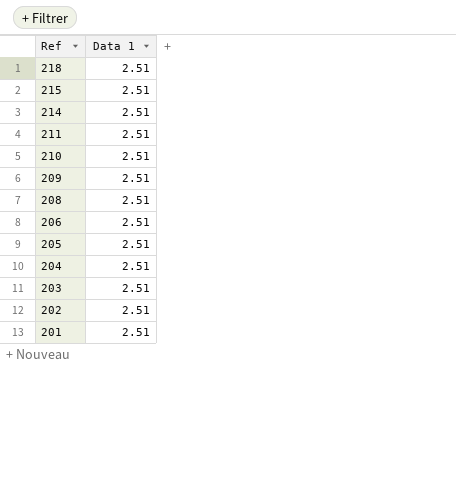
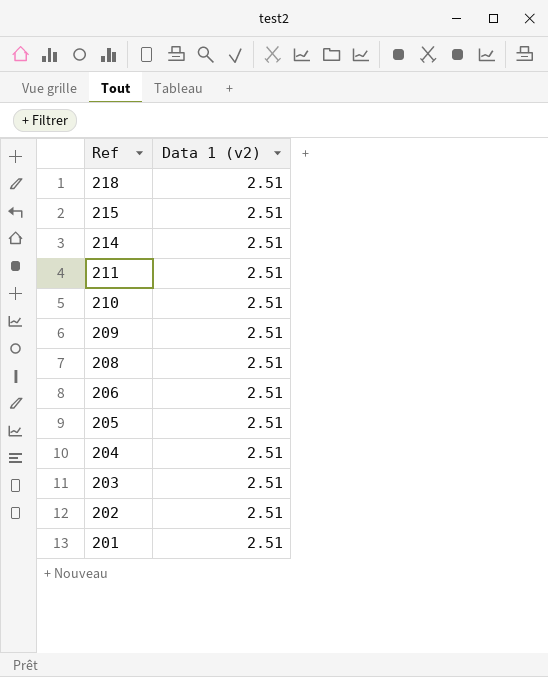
column name: Data 1 -> Data 1 (v2)

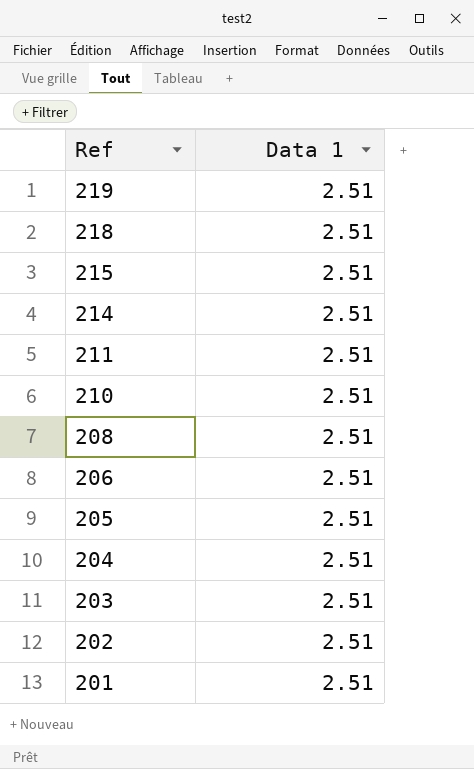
column name: Data 1 (v2) -> Data 1
row 209: 2.51 -> none
row 219: none -> 2.51

